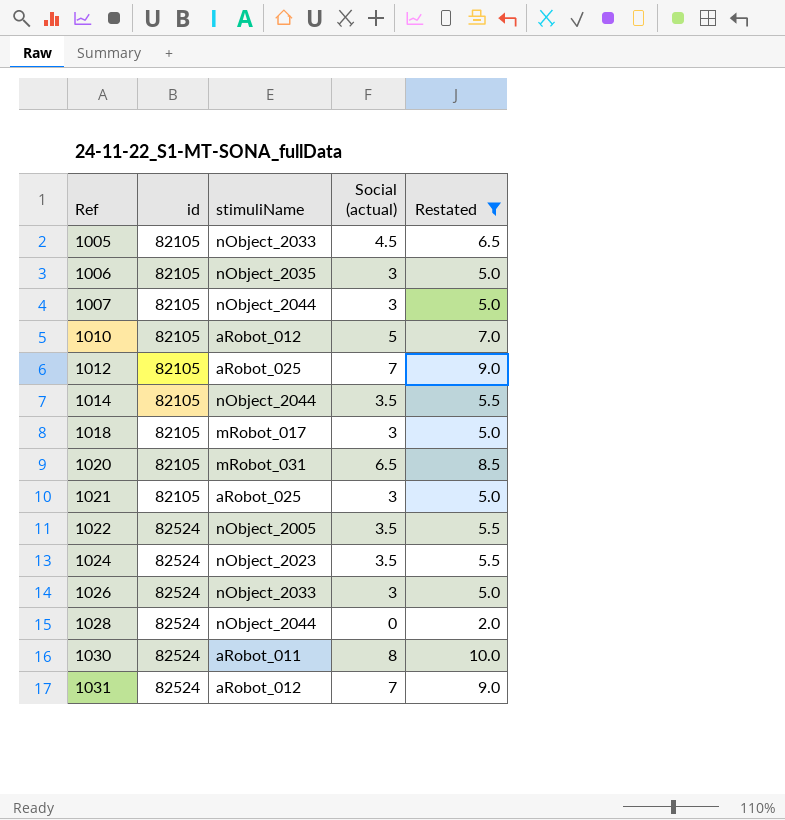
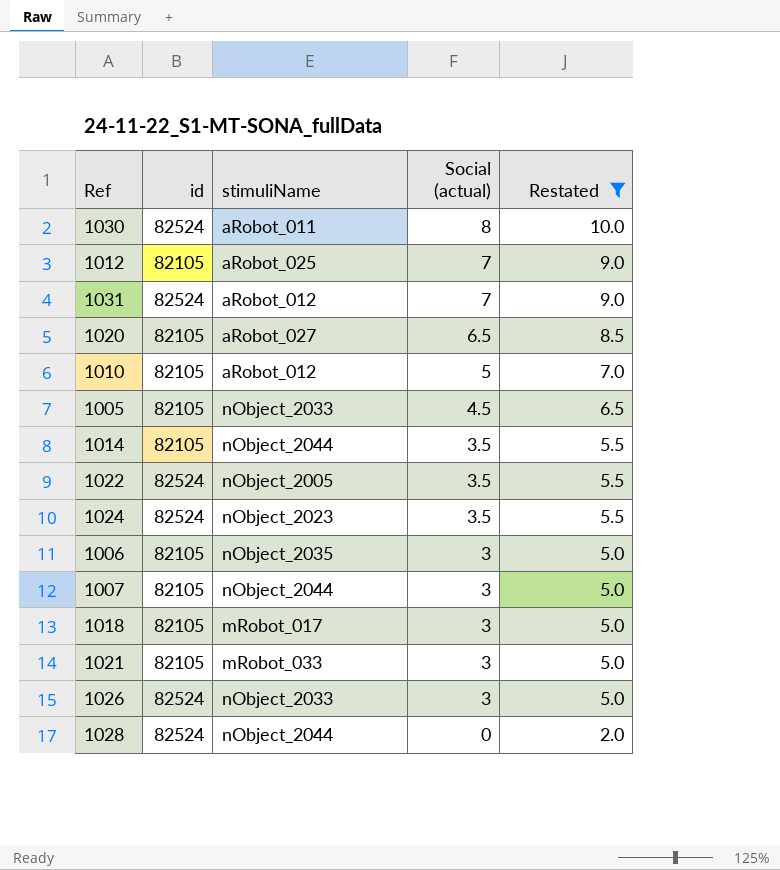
row order: Ref ascending -> Social (actual) descending
1020 | stimuliName: mRobot_031 -> aRobot_027
1021 | stimuliName: aRobot_025 -> mRobot_033

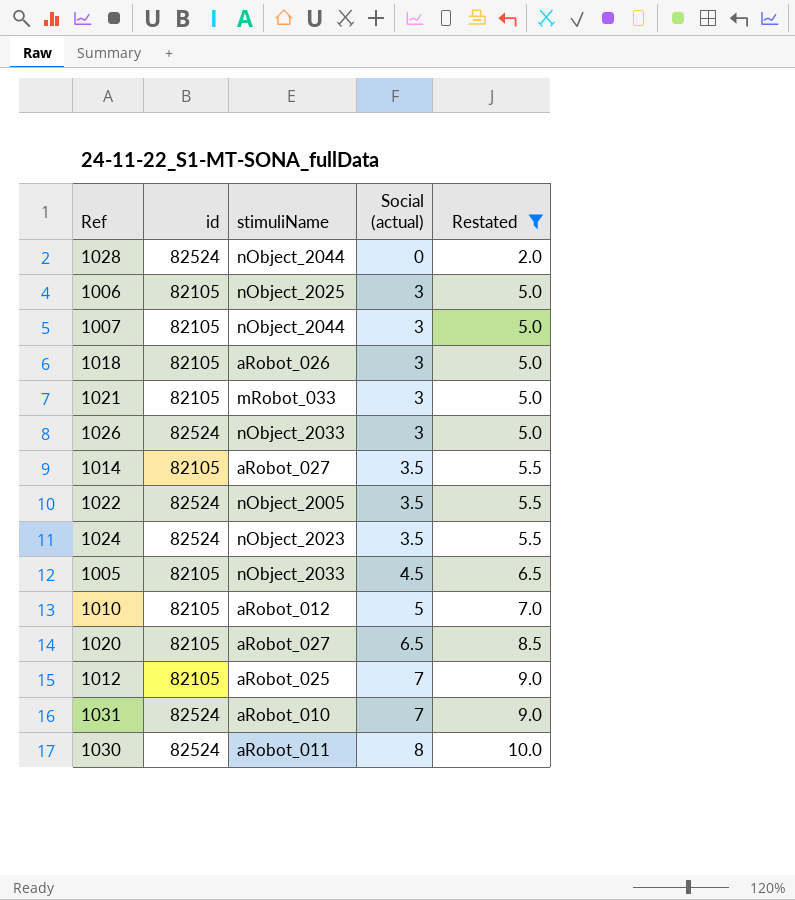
row order: Social (actual) descending -> Social (actual) ascending
1006 | stimuliName: nObject_2035 -> nObject_2025
1018 | stimuliName: mRobot_017 -> aRobot_026
1014 | stimuliName: nObject_2044 -> aRobot_027
1031 | stimuliName: aRobot_012 -> aRobot_010

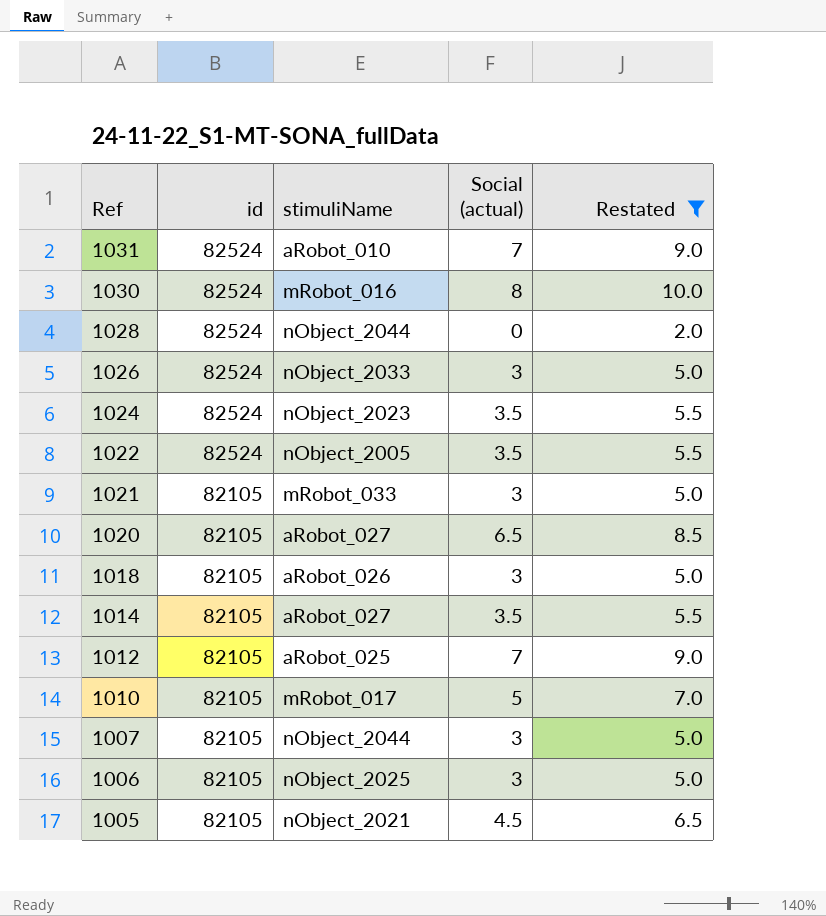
row order: Social (actual) ascending -> Ref descending
1030 | stimuliName: aRobot_011 -> mRobot_016
1010 | stimuliName: aRobot_012 -> mRobot_017
1005 | stimuliName: nObject_2033 -> nObject_2021

